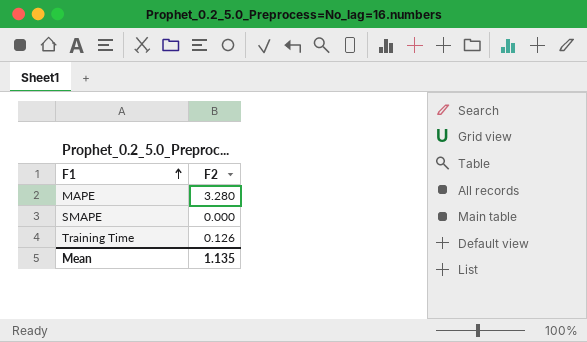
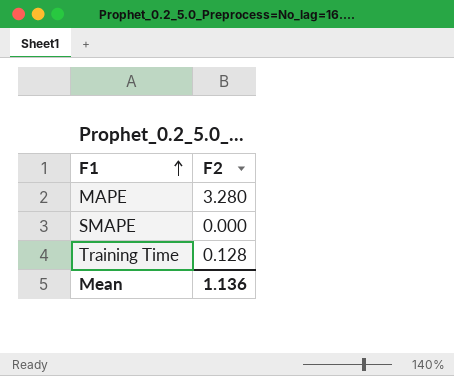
Training Time | F2: 0.126 -> 0.128
Mean | F2: 1.135 -> 1.136

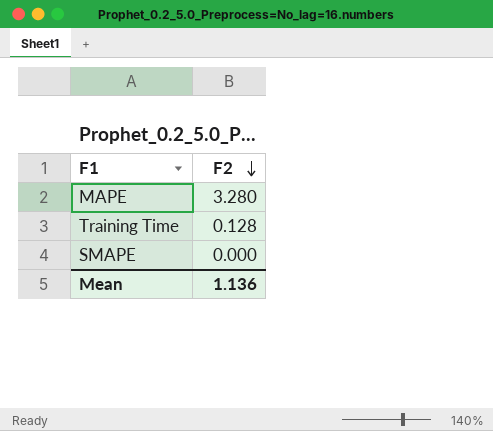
row order: F1 ascending -> F2 descending

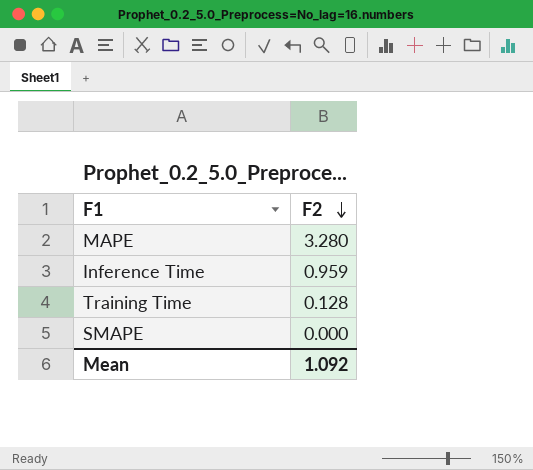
row Inference Time: none -> 0.959
Mean | F2: 1.136 -> 1.092

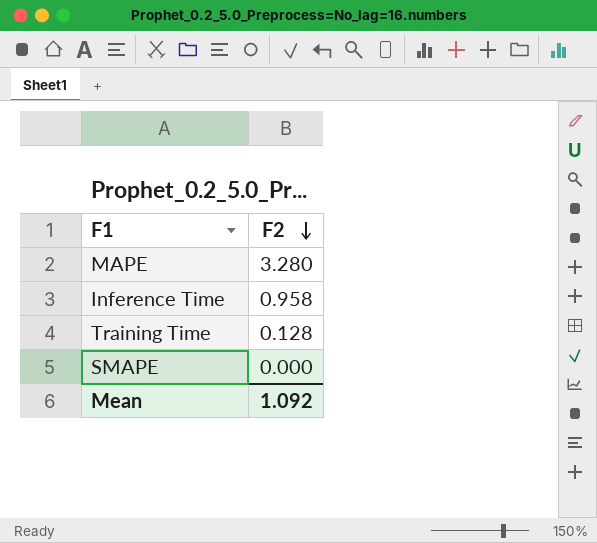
Inference Time | F2: 0.959 -> 0.958

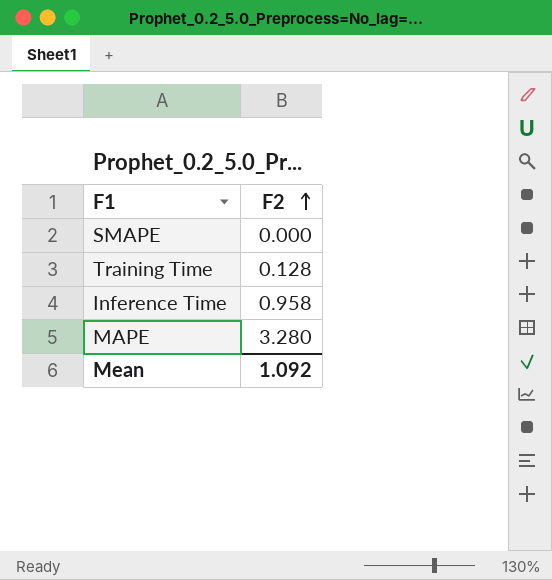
row order: F2 descending -> F2 ascending

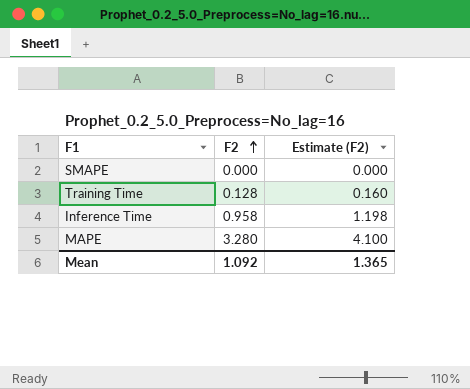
column Estimate (F2) | formula: none -> [F2] * 1.25

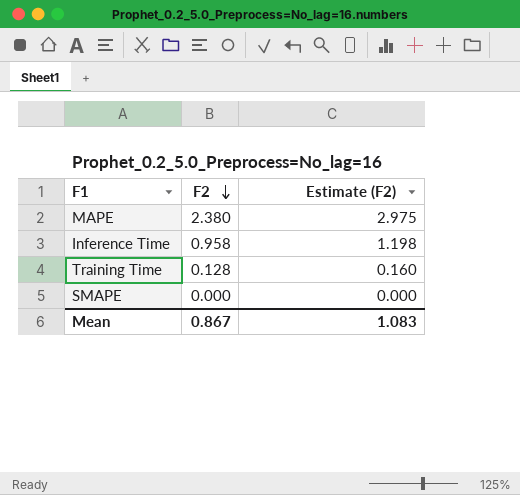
row order: F2 ascending -> F2 descending
MAPE | F2: 3.280 -> 2.380
MAPE | Estimate (F2): 4.100 -> 2.975
Mean | F2: 1.092 -> 0.867
Mean | Estimate (F2): 1.365 -> 1.083

